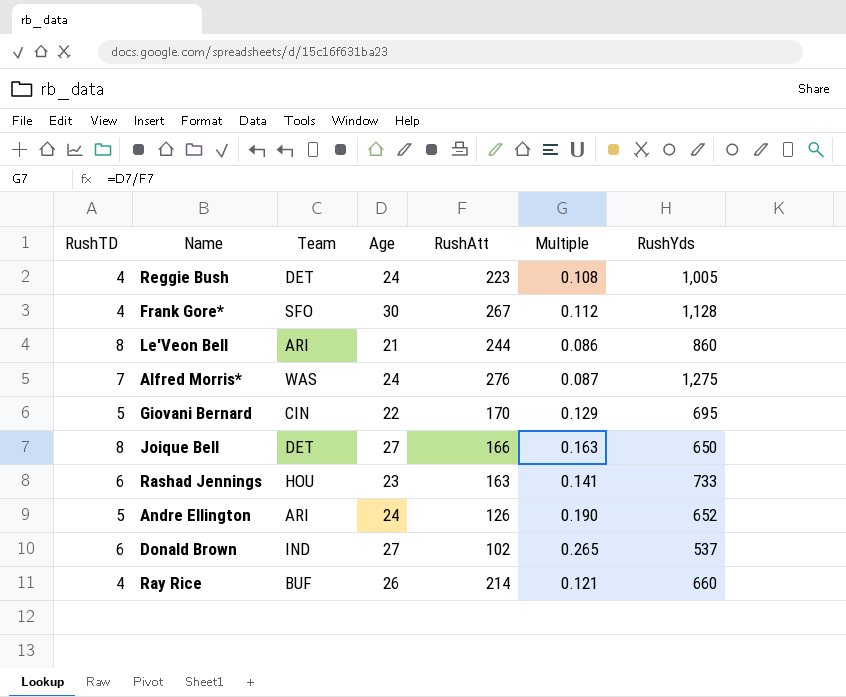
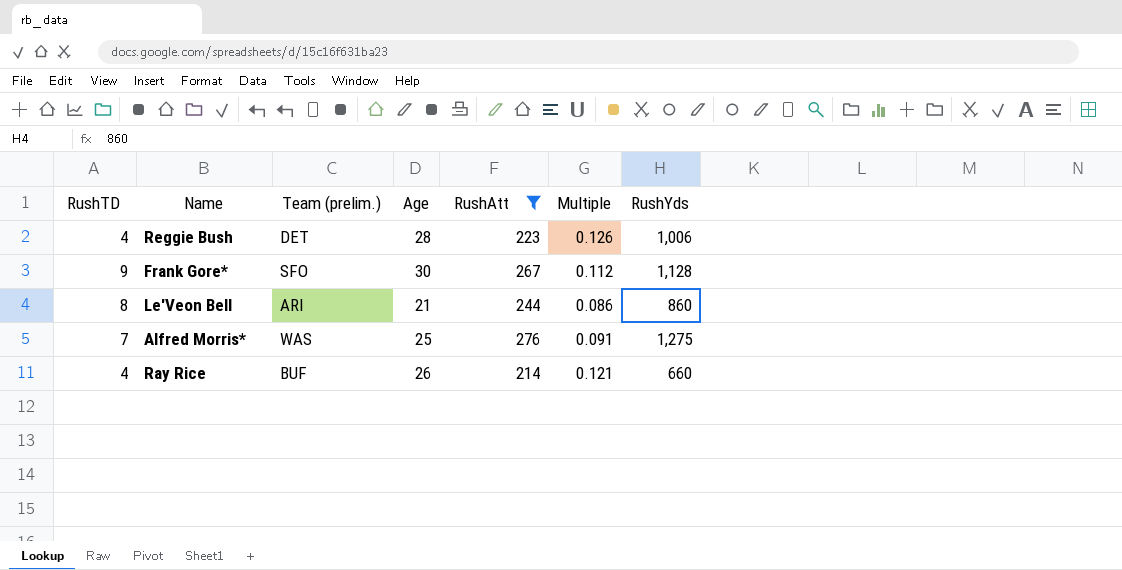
filter: none -> RushAtt >= 214
column name: Team -> Team (prelim.)
Reggie Bush | Age: 24 -> 28
Reggie Bush | Multiple: 0.108 -> 0.126
Reggie Bush | RushYds: 1,005 -> 1,006
Frank Gore* | RushTD: 4 -> 9
Alfred Morris* | Age: 24 -> 25
Alfred Morris* | Multiple: 0.087 -> 0.091

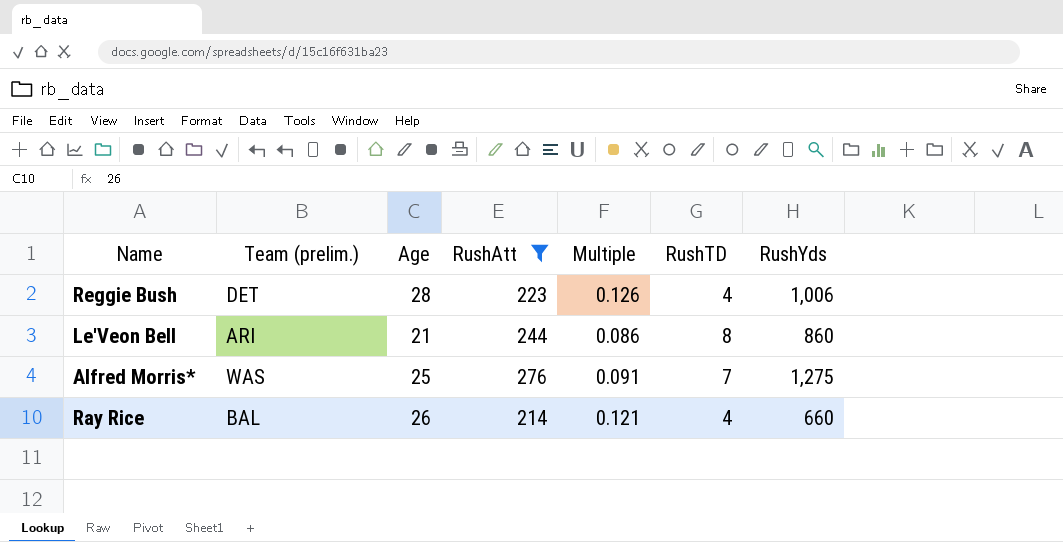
column RushTD | position: 1 -> 6
row Frank Gore*: 9 | SFO | 30 | 267 | 0.112 | 1,128 -> none
Ray Rice | Team (prelim.): BUF -> BAL

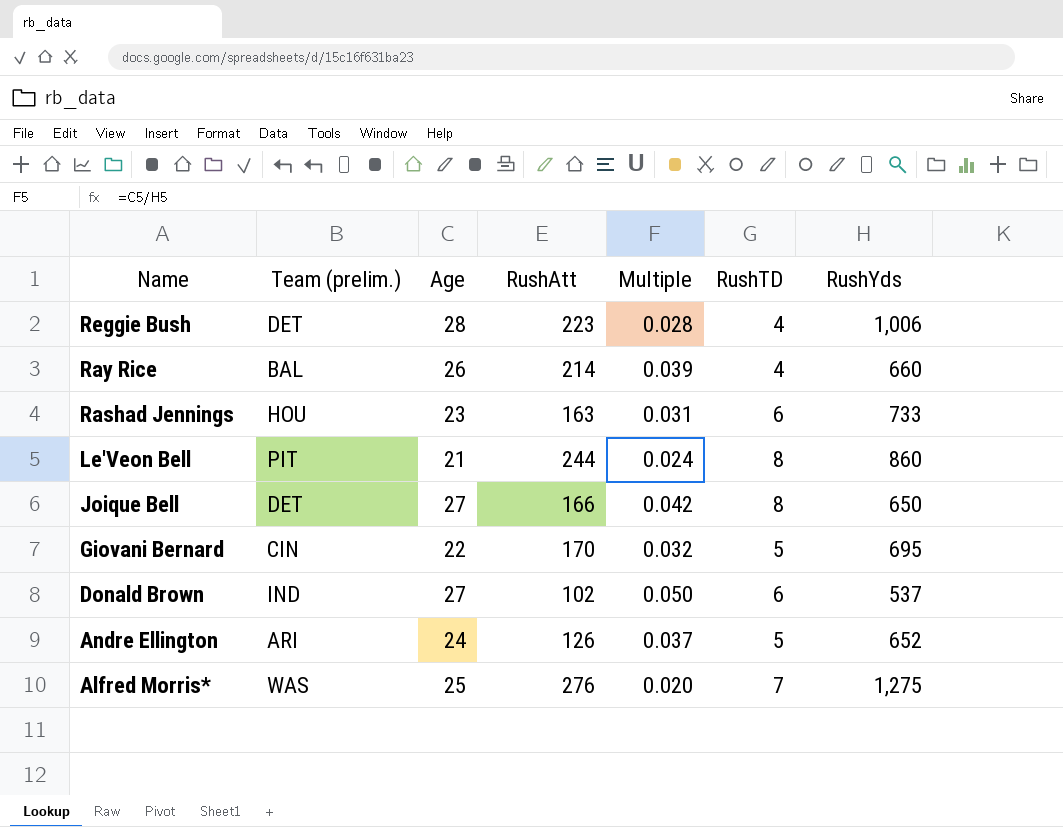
filter: RushAtt >= 214 -> none
row order: none -> Name descending
column Multiple | formula: [Age] / [RushAtt] -> [Age] / [RushYds]
Le'Veon Bell | Team (prelim.): ARI -> PIT

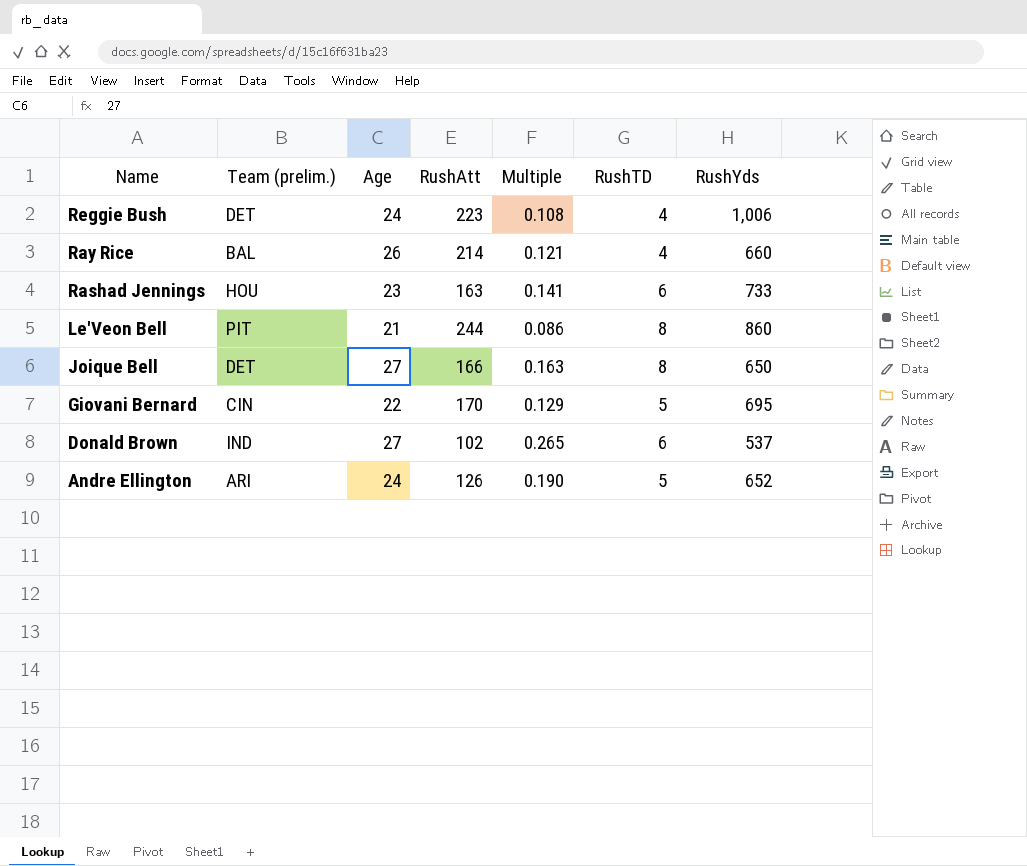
column Multiple | formula: [Age] / [RushYds] -> [Age] / [RushAtt]
row Alfred Morris*: WAS | 25 | 276 | 0.020 | 7 | 1,275 -> none
Reggie Bush | Age: 28 -> 24

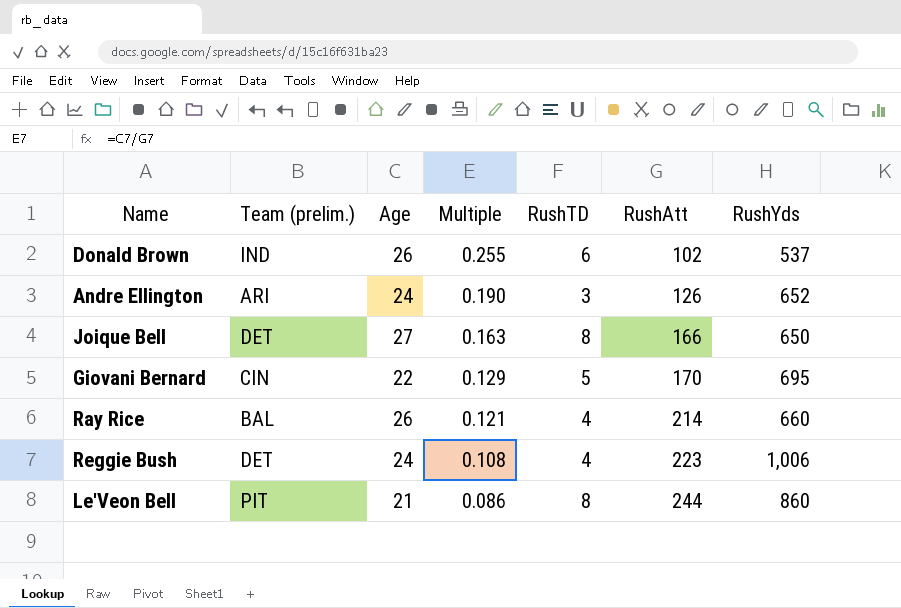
row order: Name descending -> Multiple descending
column RushAtt | position: 4 -> 6
row Rashad Jennings: HOU | 23 | 163 | 0.141 | 6 | 733 -> none
Donald Brown | Age: 27 -> 26
Donald Brown | Multiple: 0.265 -> 0.255
Andre Ellington | RushTD: 5 -> 3

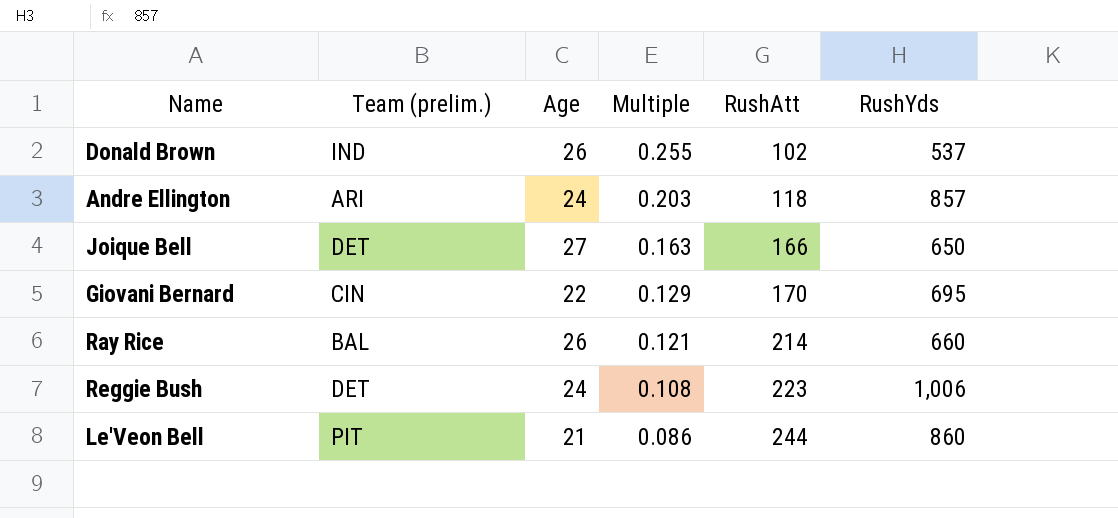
column RushTD | position: 5 -> none
Andre Ellington | Multiple: 0.190 -> 0.203
Andre Ellington | RushAtt: 126 -> 118
Andre Ellington | RushYds: 652 -> 857

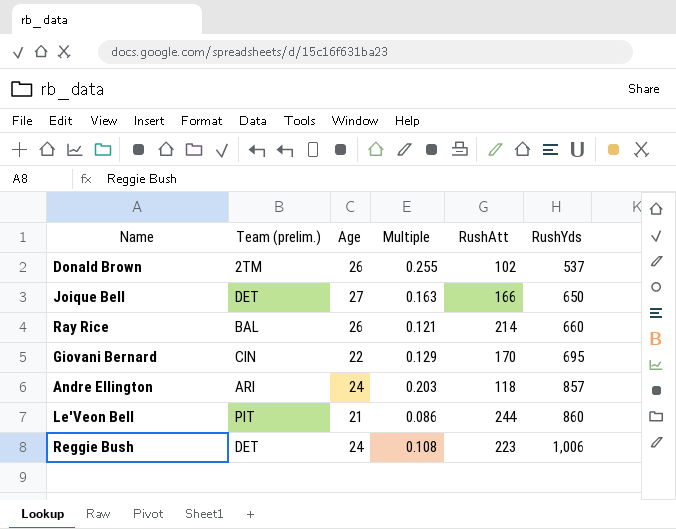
row order: Multiple descending -> RushYds ascending
Donald Brown | Team (prelim.): IND -> 2TM

